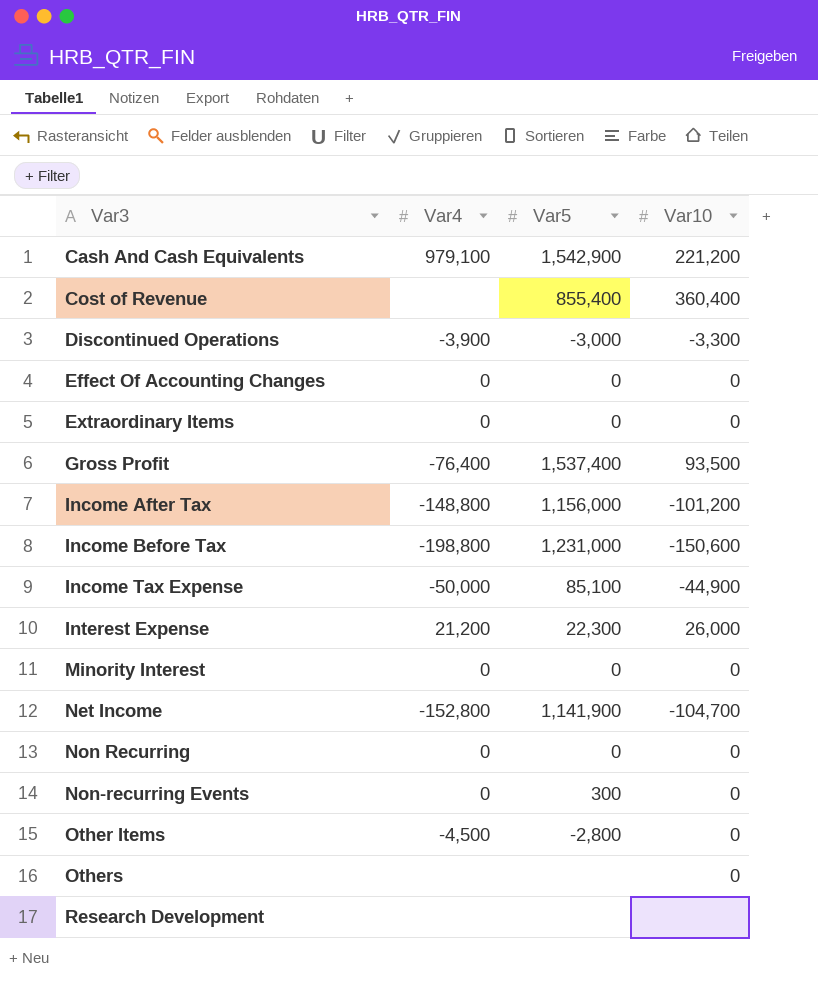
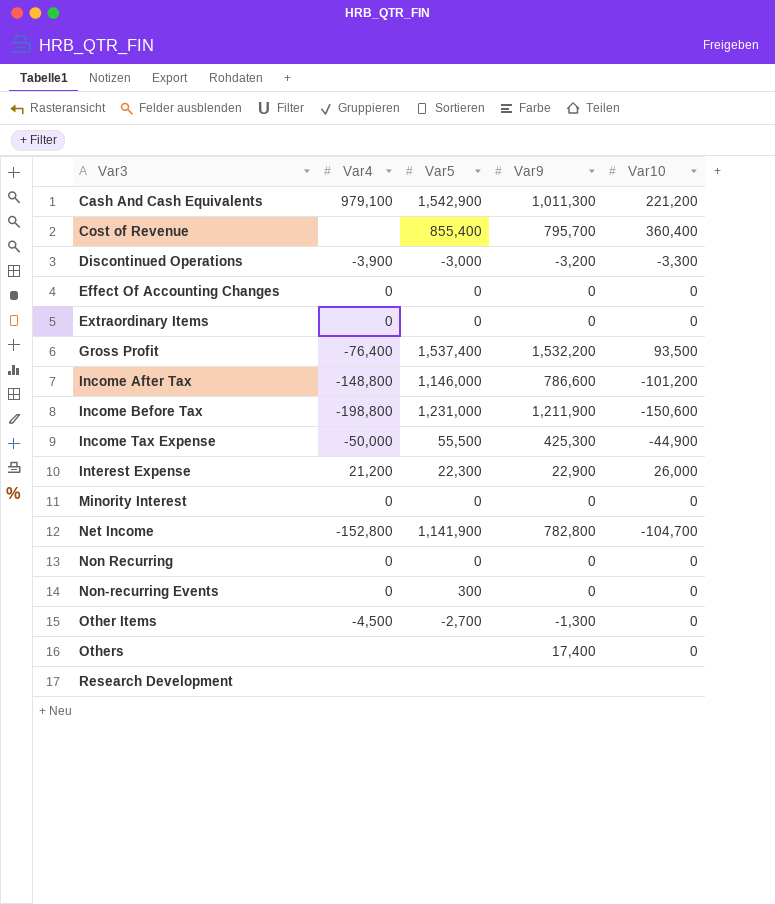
column Var9 | position: none -> 4
Income After Tax | Var5: 1,156,000 -> 1,146,000
Income Tax Expense | Var5: 85,100 -> 55,500
Other Items | Var5: -2,800 -> -2,700

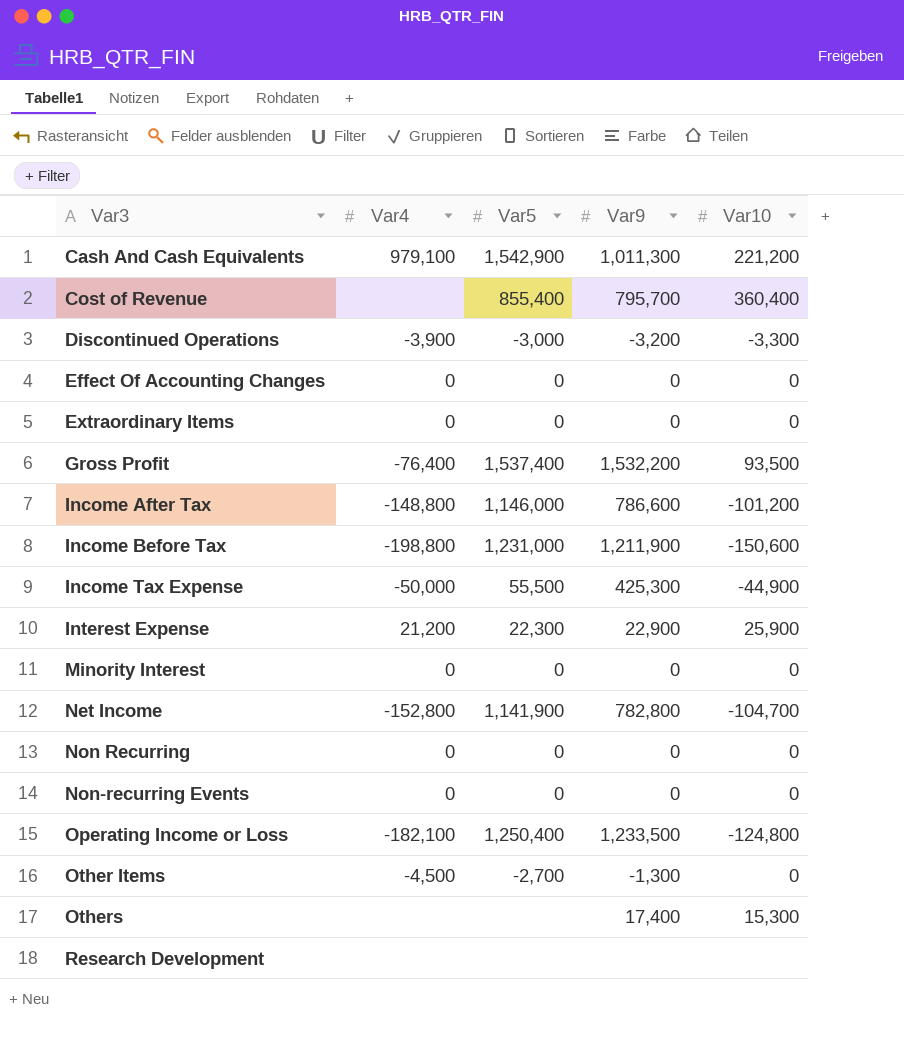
Interest Expense | Var10: 26,000 -> 25,900
Non-recurring Events | Var5: 300 -> 0
row Operating Income or Loss: none -> -182,100 | 1,250,400 | 1,233,500 | -124,800
Others | Var10: 0 -> 15,300

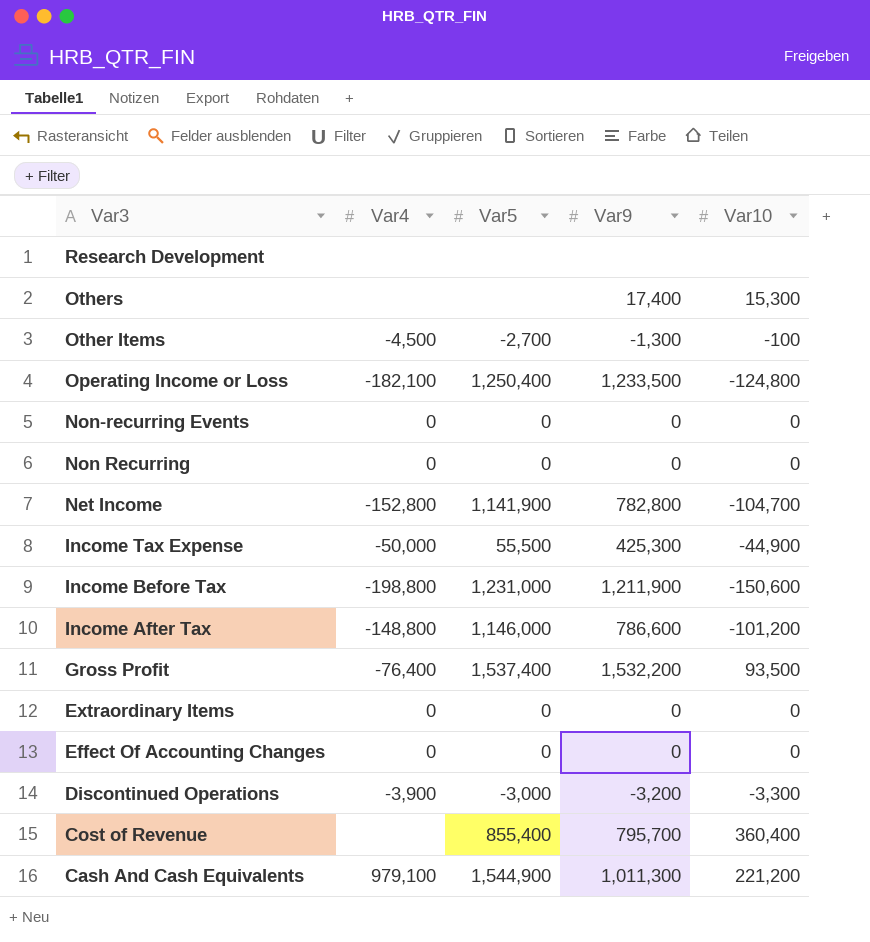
row order: Var3 ascending -> Var3 descending
row Interest Expense: 21,200 | 22,300 | 22,900 | 25,900 -> none
row Minority Interest: 0 | 0 | 0 | 0 -> none
Other Items | Var10: 0 -> -100
Cash And Cash Equivalents | Var5: 1,542,900 -> 1,544,900

